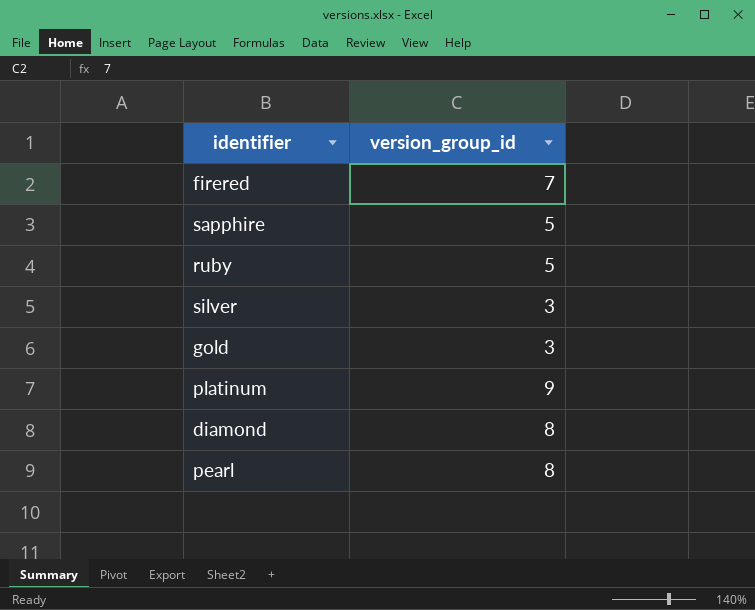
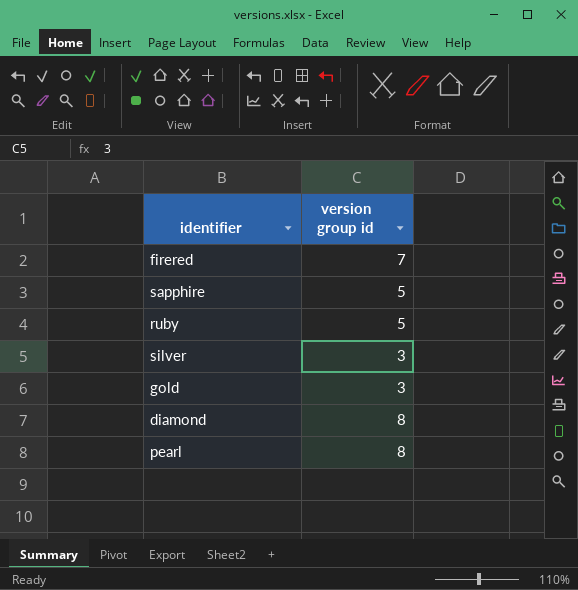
column name: version_group_id -> version group id
row platinum: 9 -> none

